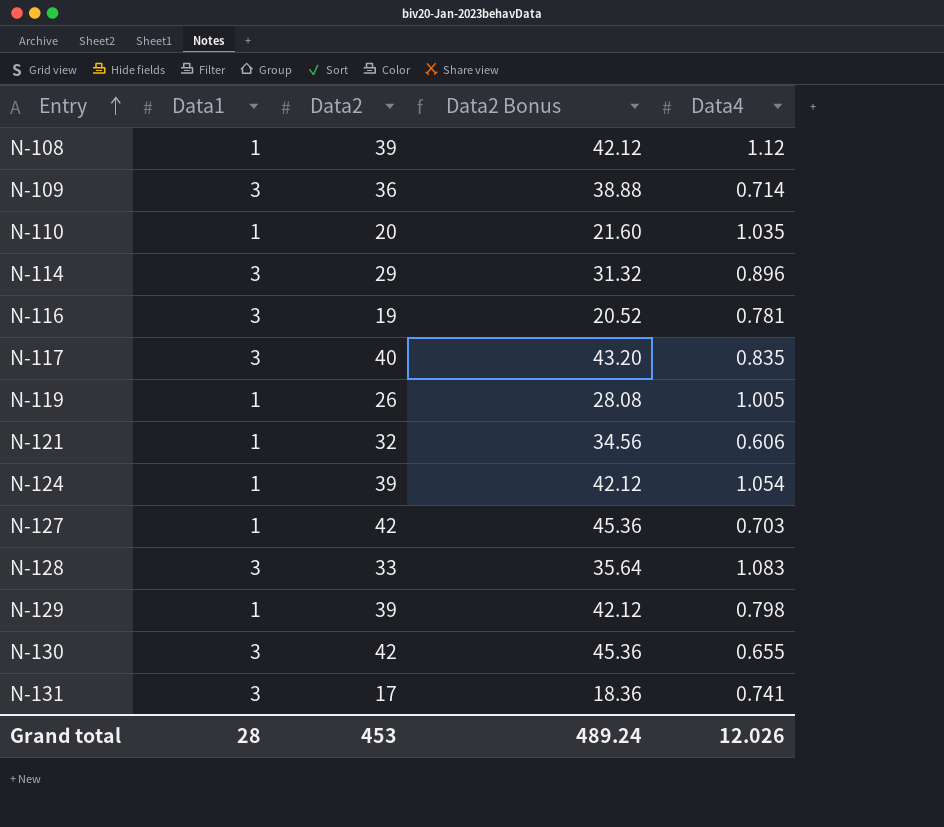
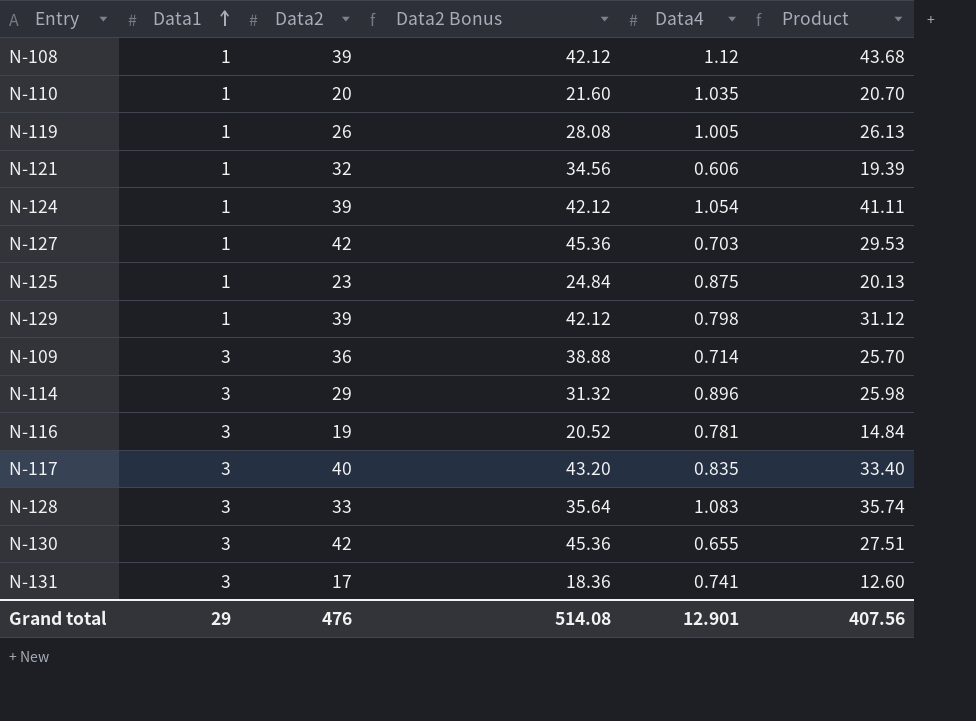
row order: Entry ascending -> Data1 ascending
column Product | formula: none -> [Data2] * [Data4]
row N-125: none -> 1 | 23 | 24.84 | 0.875 | 20.13
Grand total | Data1: 28 -> 29
Grand total | Data2: 453 -> 476
Grand total | Data2 Bonus: 489.24 -> 514.08
Grand total | Data4: 12.026 -> 12.901

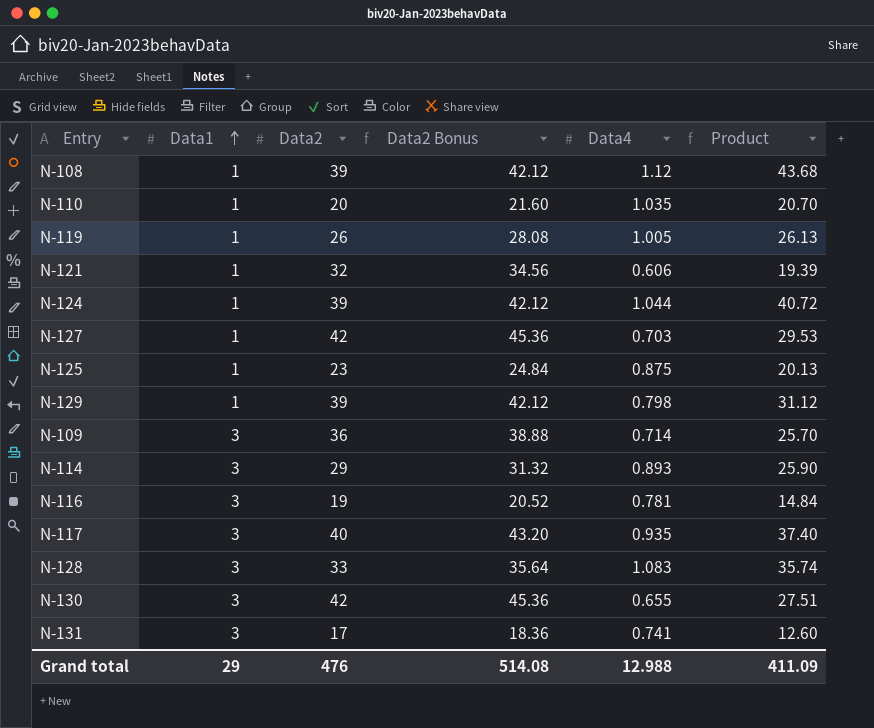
N-124 | Data4: 1.054 -> 1.044
N-124 | Product: 41.11 -> 40.72
N-114 | Data4: 0.896 -> 0.893
N-114 | Product: 25.98 -> 25.90
N-117 | Data4: 0.835 -> 0.935
N-117 | Product: 33.40 -> 37.40
Grand total | Data4: 12.901 -> 12.988
Grand total | Product: 407.56 -> 411.09

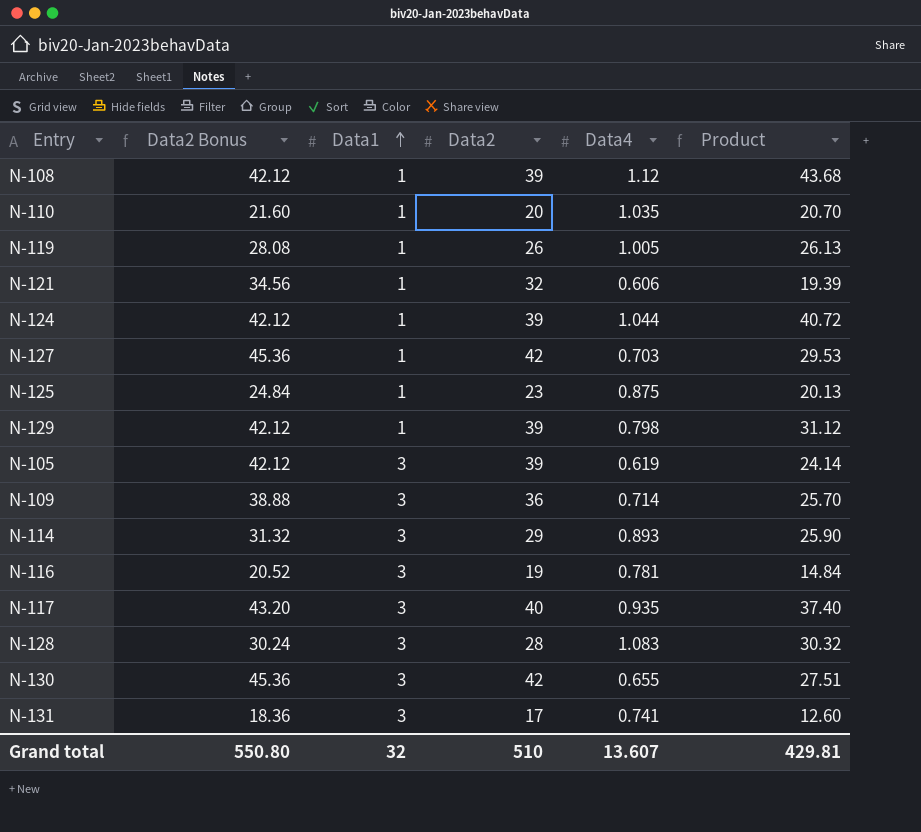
column Data2 Bonus | position: 4 -> 2
row N-105: none -> 42.12 | 3 | 39 | 0.619 | 24.14
N-128 | Data2 Bonus: 35.64 -> 30.24
N-128 | Data2: 33 -> 28
N-128 | Product: 35.74 -> 30.32
Grand total | Data2 Bonus: 514.08 -> 550.80
Grand total | Data1: 29 -> 32
Grand total | Data2: 476 -> 510
Grand total | Data4: 12.988 -> 13.607
Grand total | Product: 411.09 -> 429.81

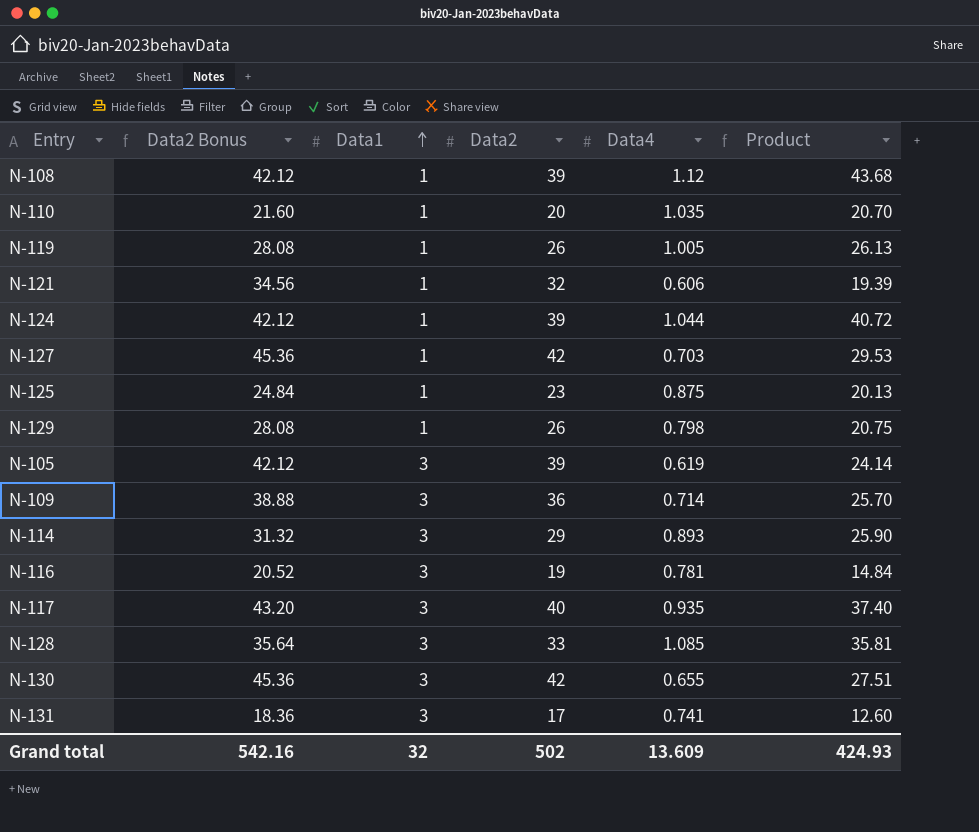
N-129 | Data2 Bonus: 42.12 -> 28.08
N-129 | Data2: 39 -> 26
N-129 | Product: 31.12 -> 20.75
N-128 | Data2 Bonus: 30.24 -> 35.64
N-128 | Data2: 28 -> 33
N-128 | Data4: 1.083 -> 1.085
N-128 | Product: 30.32 -> 35.81
Grand total | Data2 Bonus: 550.80 -> 542.16
Grand total | Data2: 510 -> 502
Grand total | Data4: 13.607 -> 13.609
Grand total | Product: 429.81 -> 424.93

